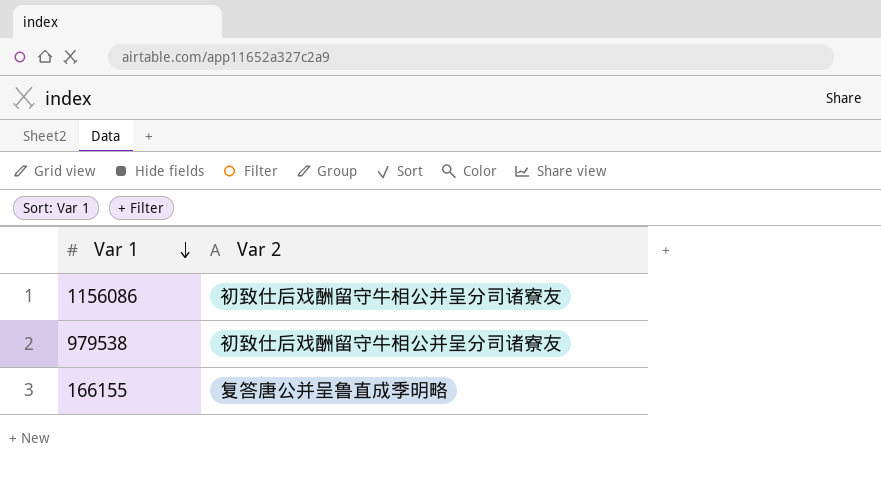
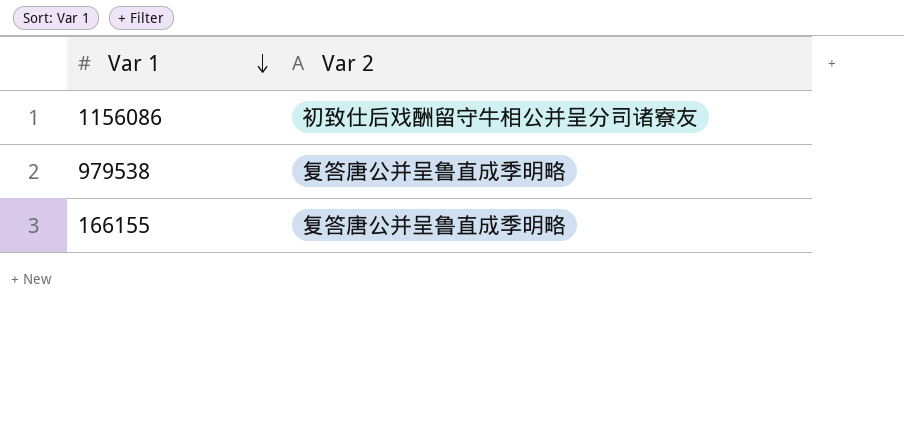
979538 | Var 2: 初致仕后戏酬留守牛相公并呈分司诸寮友 -> 复答唐公并呈鲁直成季明略

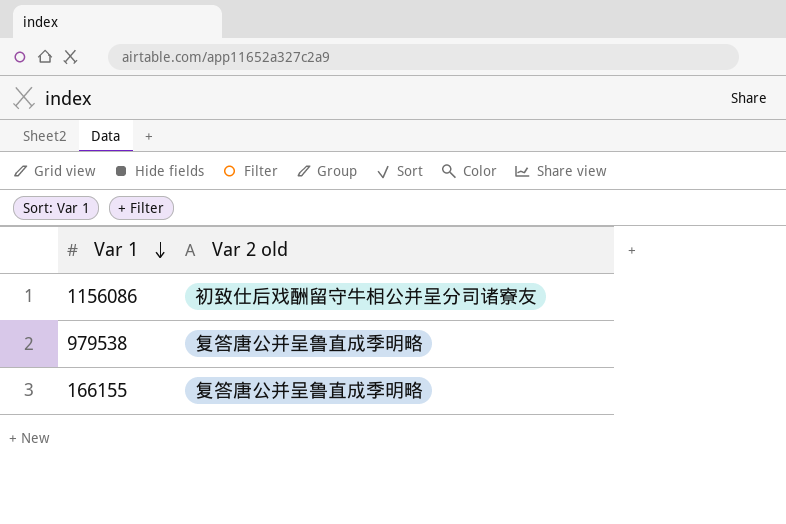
column name: Var 2 -> Var 2 old

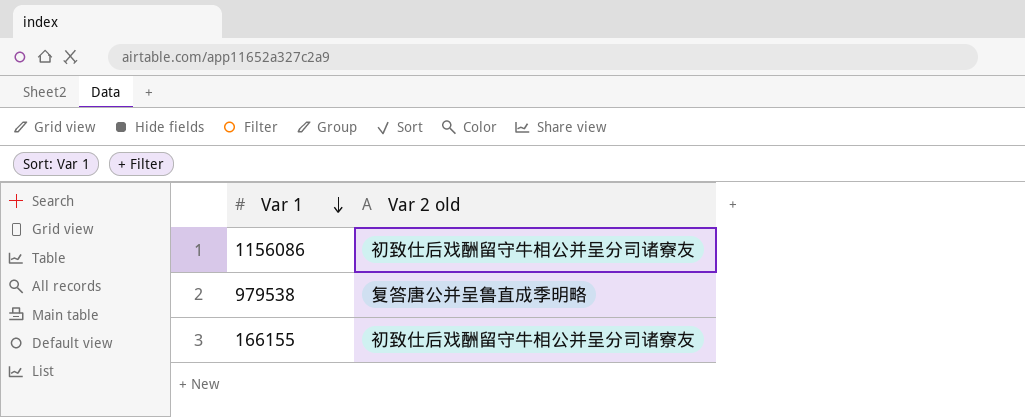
166155 | Var 2 old: 复答唐公并呈鲁直成季明略 -> 初致仕后戏酬留守牛相公并呈分司诸寮友

